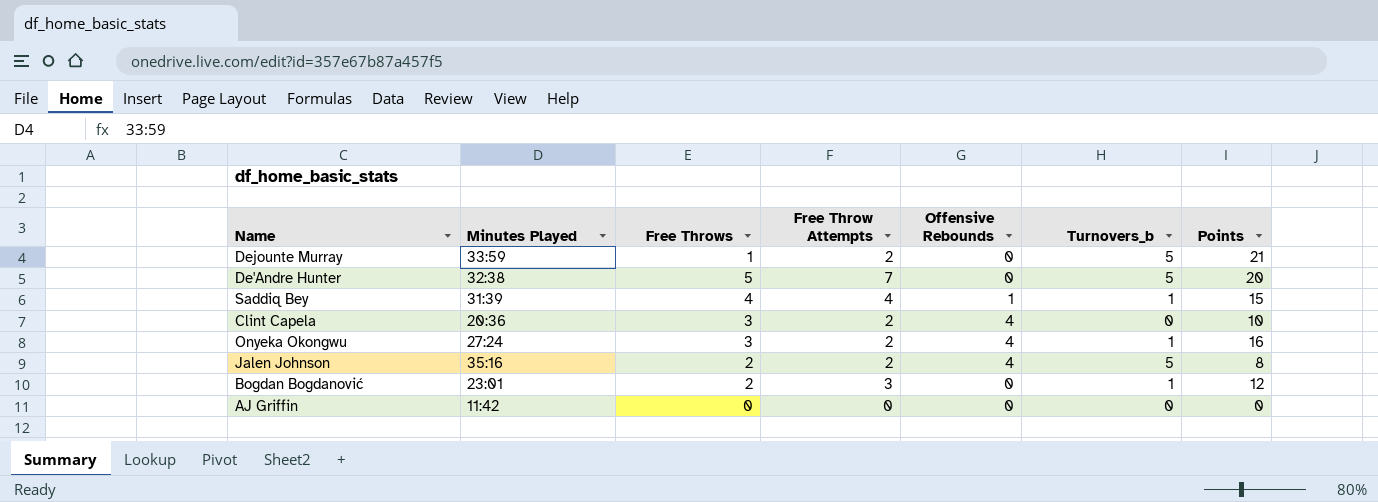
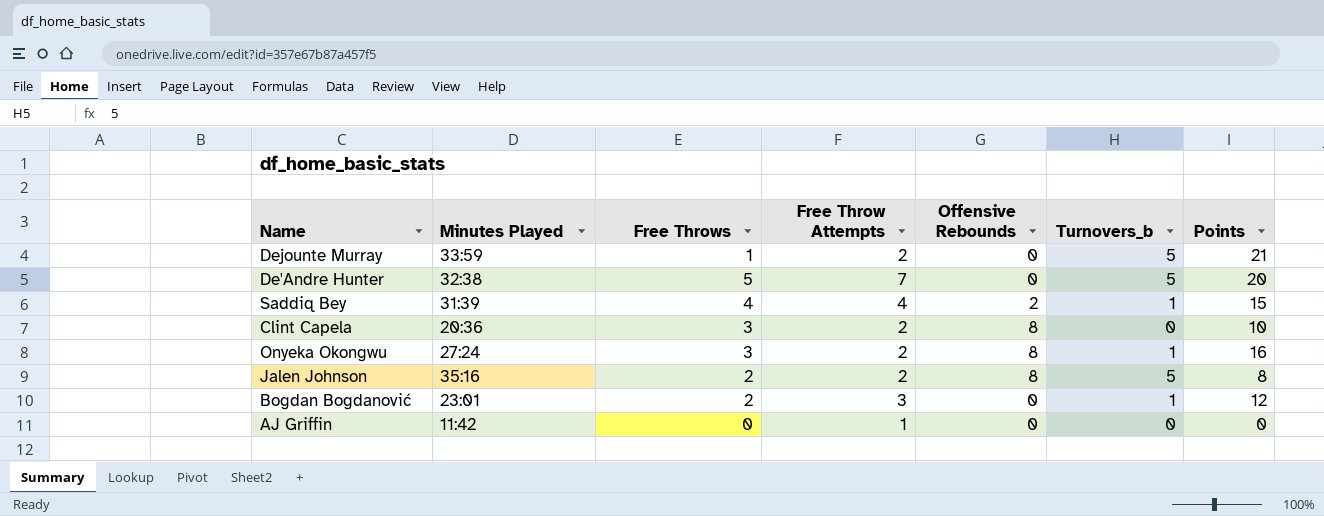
Saddiq Bey | Offensive Rebounds: 1 -> 2
Clint Capela | Offensive Rebounds: 4 -> 8
Onyeka Okongwu | Offensive Rebounds: 4 -> 8
Jalen Johnson | Offensive Rebounds: 4 -> 8
AJ Griffin | Free Throw Attempts: 0 -> 1

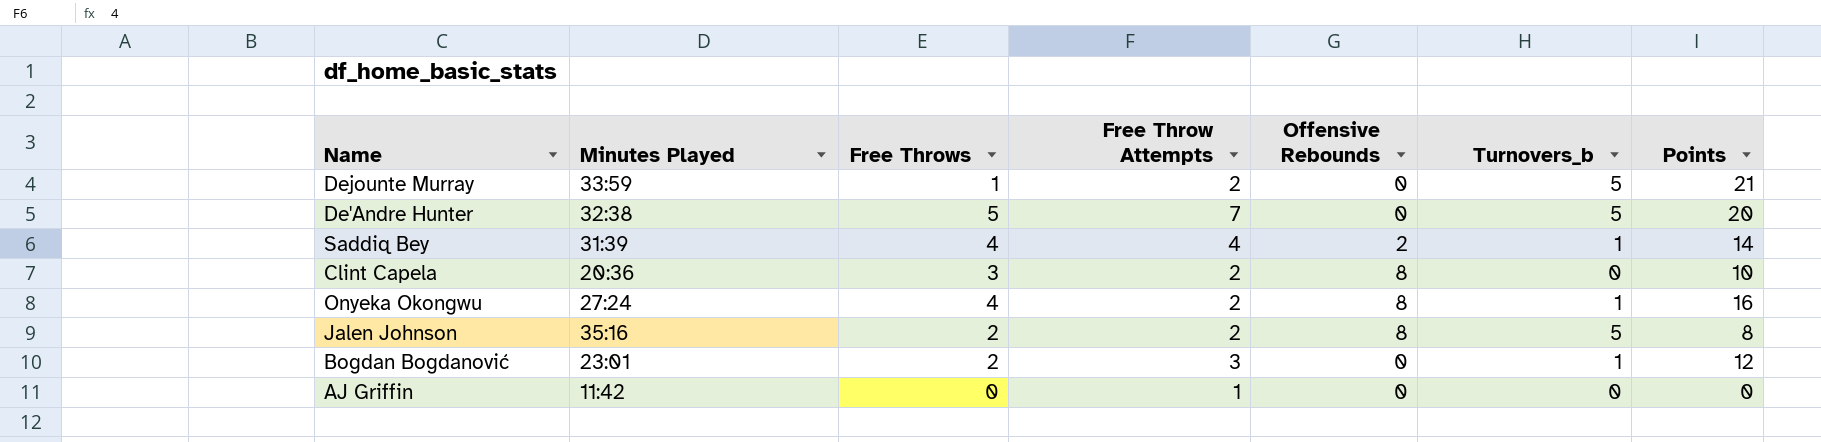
Saddiq Bey | Points: 15 -> 14
Onyeka Okongwu | Free Throws: 3 -> 4

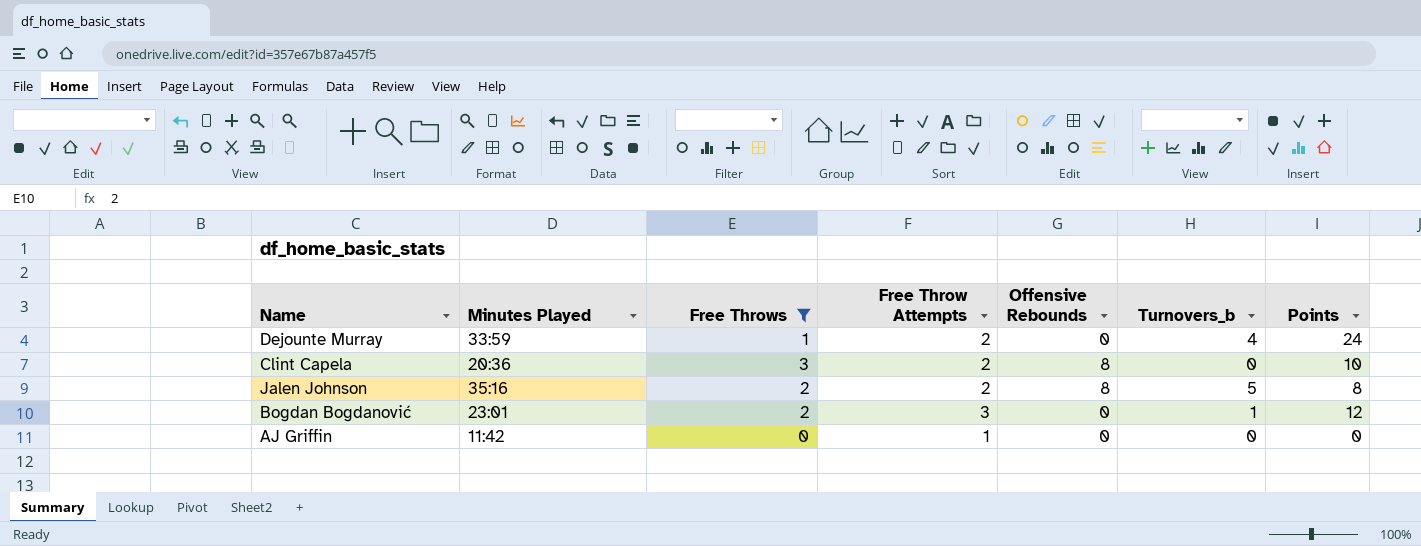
filter: none -> Free Throws <= 3
Dejounte Murray | Turnovers_b: 5 -> 4
Dejounte Murray | Points: 21 -> 24

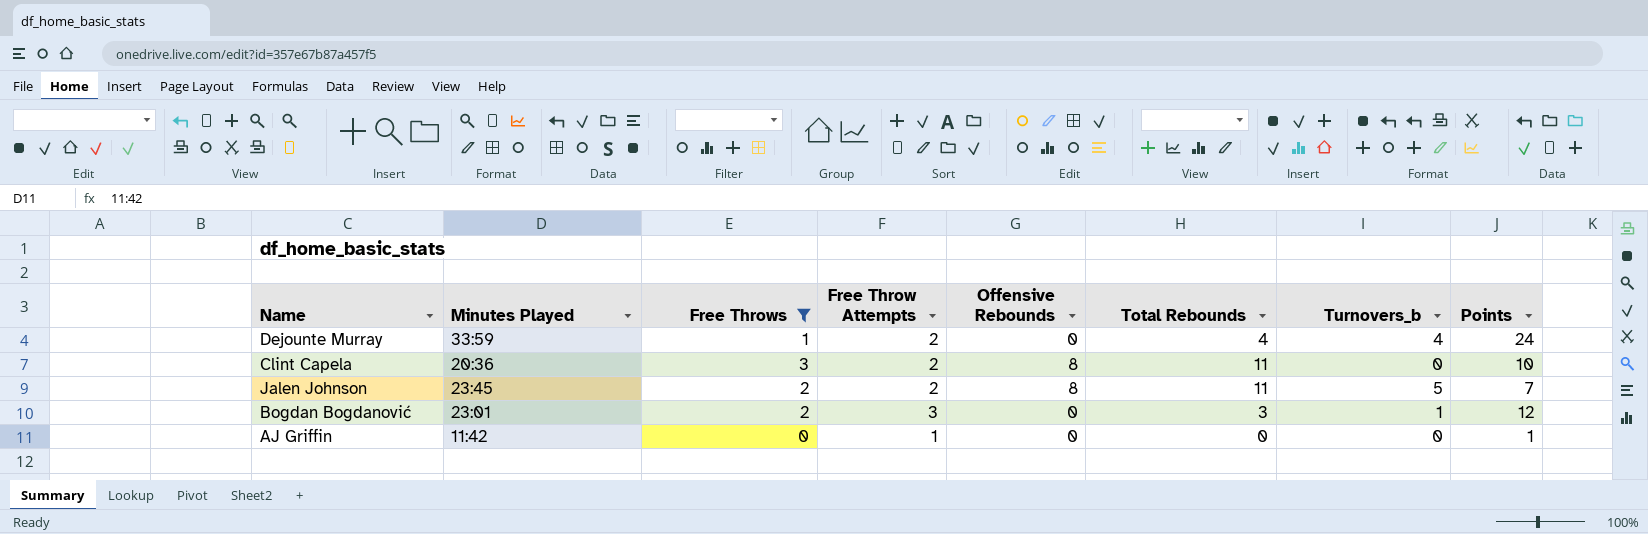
column Total Rebounds | position: none -> 6
Jalen Johnson | Minutes Played: 35:16 -> 23:45
Jalen Johnson | Points: 8 -> 7
AJ Griffin | Points: 0 -> 1

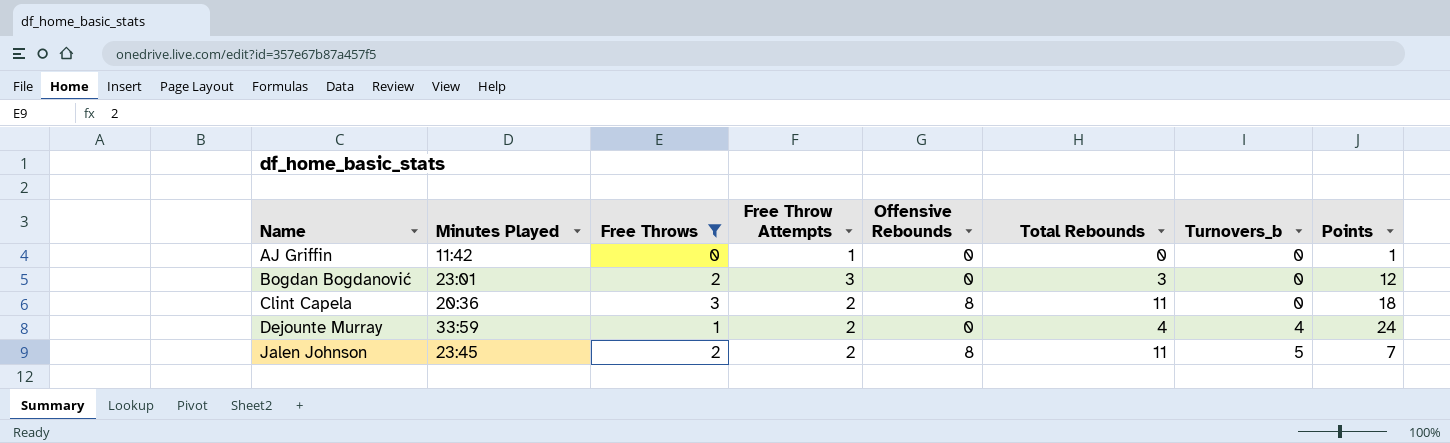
row order: none -> Name ascending
Bogdan Bogdanović | Turnovers_b: 1 -> 0
Clint Capela | Points: 10 -> 18

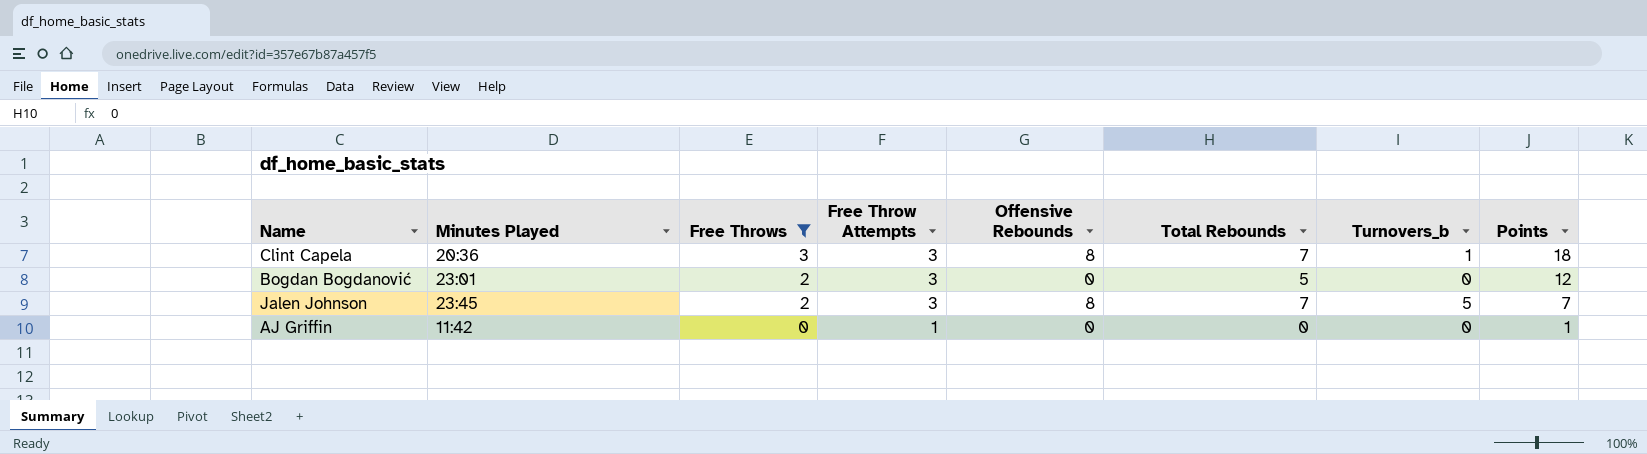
row order: Name ascending -> Free Throws descending
row Dejounte Murray: 33:59 | 1 | 2 | 0 | 4 | 4 | 24 -> none
Clint Capela | Free Throw Attempts: 2 -> 3
Clint Capela | Total Rebounds: 11 -> 7
Clint Capela | Turnovers_b: 0 -> 1
Bogdan Bogdanović | Total Rebounds: 3 -> 5
Jalen Johnson | Free Throw Attempts: 2 -> 3
Jalen Johnson | Total Rebounds: 11 -> 7

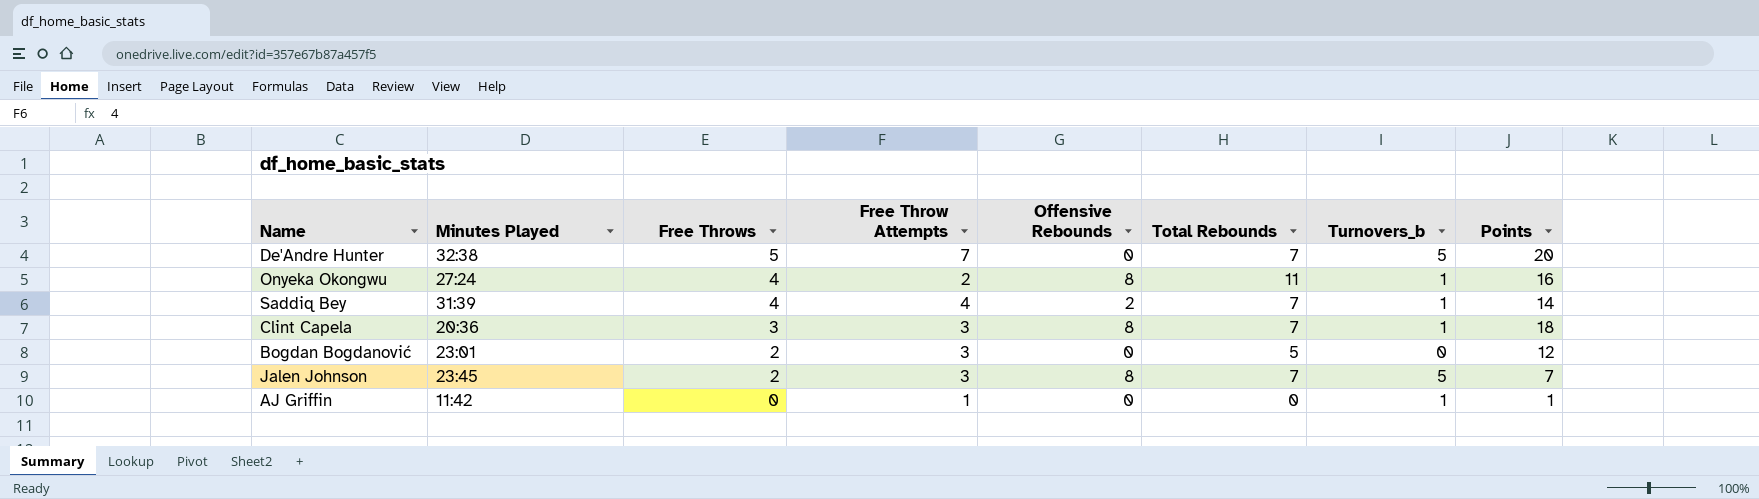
filter: Free Throws <= 3 -> none
AJ Griffin | Turnovers_b: 0 -> 1

